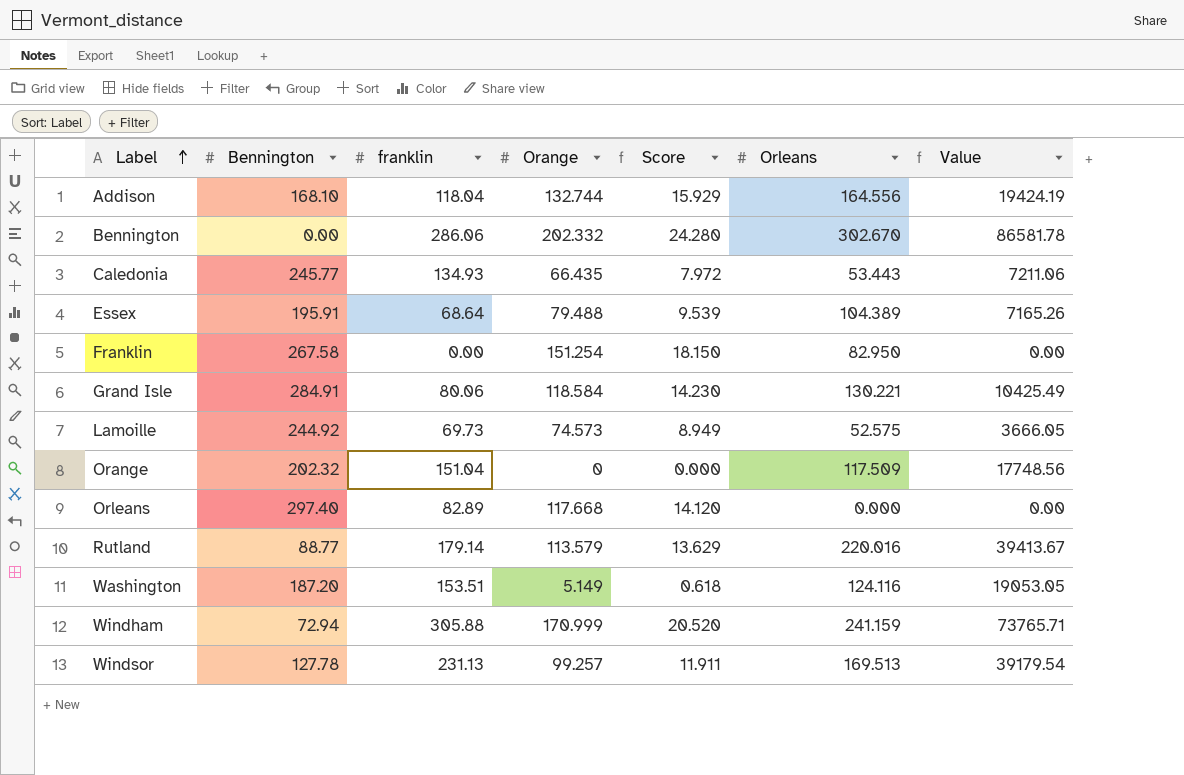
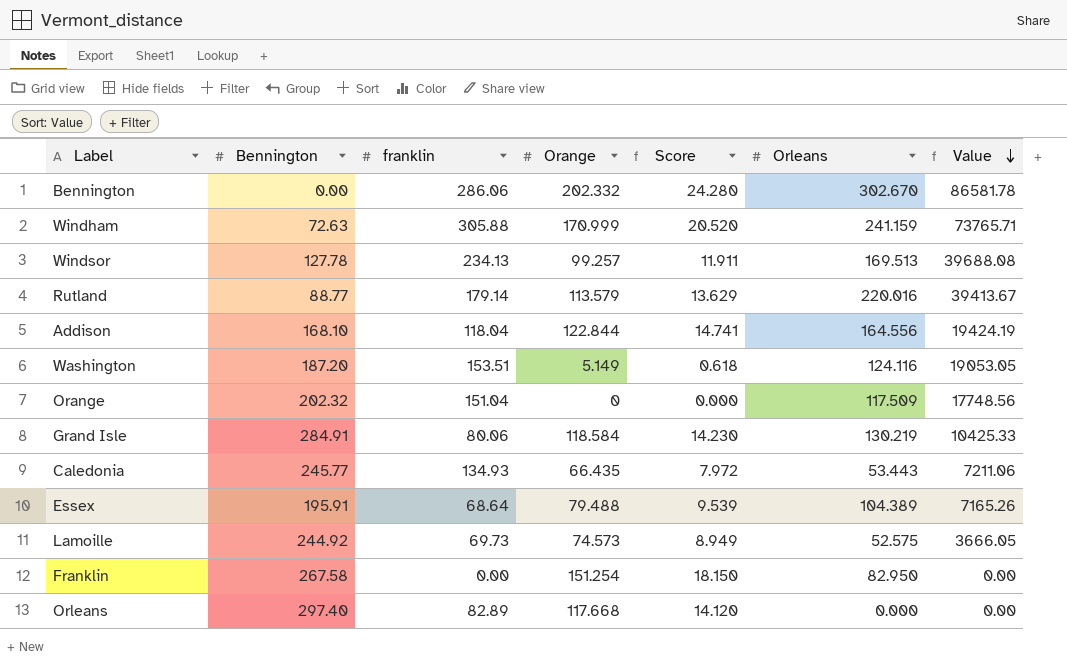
row order: Label ascending -> Value descending
Windham | Bennington: 72.94 -> 72.63
Windsor | franklin: 231.13 -> 234.13
Windsor | Value: 39179.54 -> 39688.08
Addison | Orange: 132.744 -> 122.844
Addison | Score: 15.929 -> 14.741
Grand Isle | Orleans: 130.221 -> 130.219
Grand Isle | Value: 10425.49 -> 10425.33

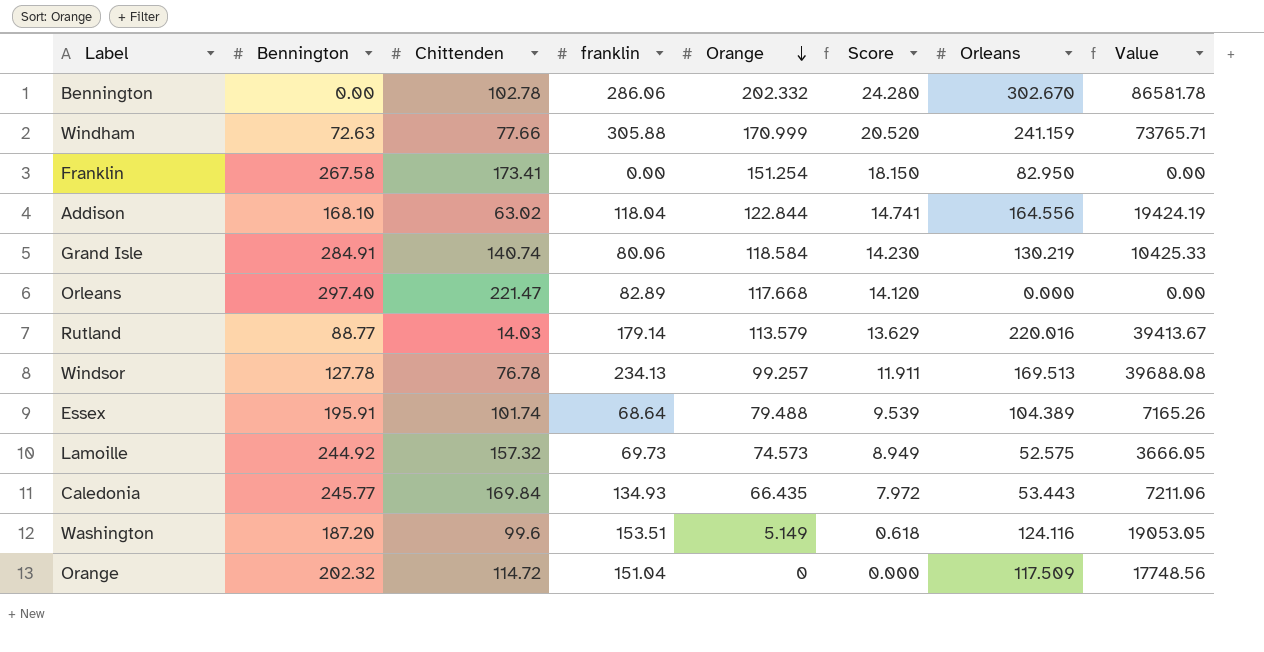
row order: Value descending -> Orange descending
column Chittenden | position: none -> 3

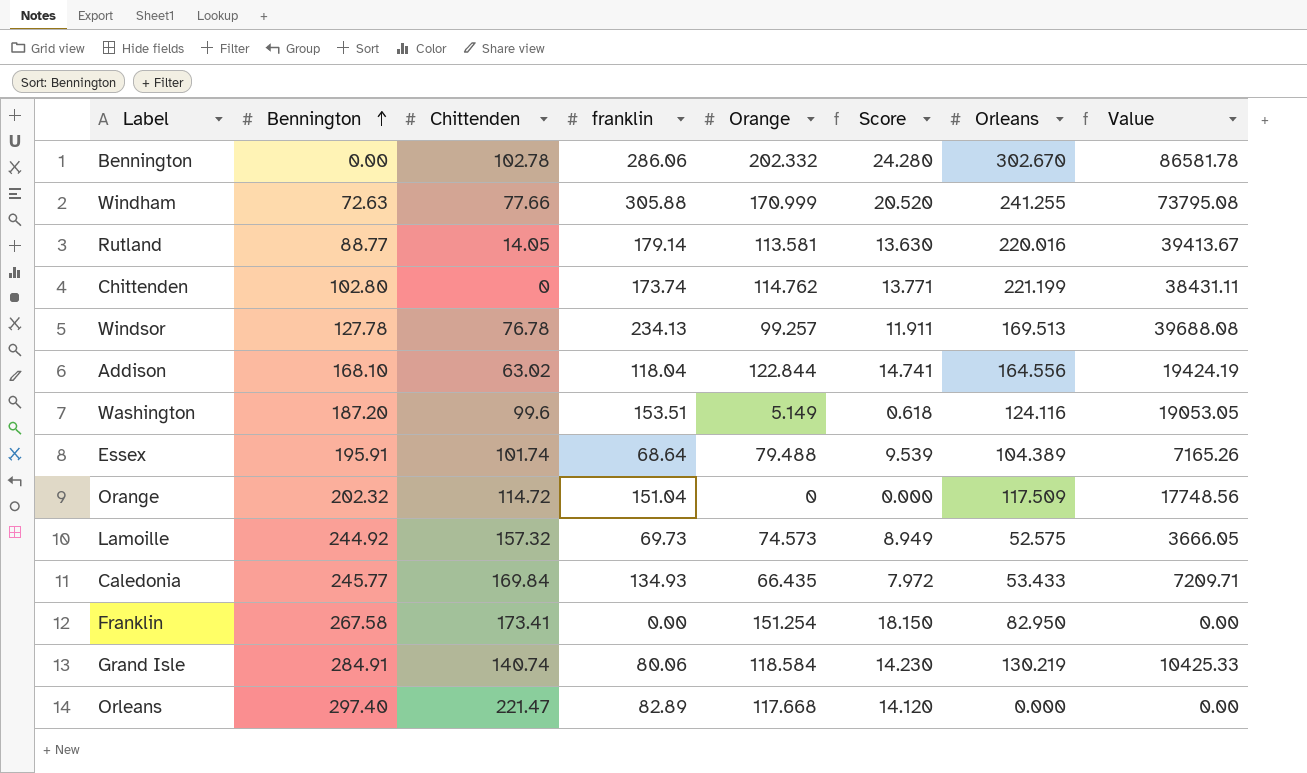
row order: Orange descending -> Bennington ascending
Windham | Orleans: 241.159 -> 241.255
Windham | Value: 73765.71 -> 73795.08
Rutland | Chittenden: 14.03 -> 14.05
Rutland | Orange: 113.579 -> 113.581
Rutland | Score: 13.629 -> 13.630
row Chittenden: none -> 102.80 | 0 | 173.74 | 114.762 | 13.771 | 221.199 | 38431.11
Caledonia | Orleans: 53.443 -> 53.433
Caledonia | Value: 7211.06 -> 7209.71

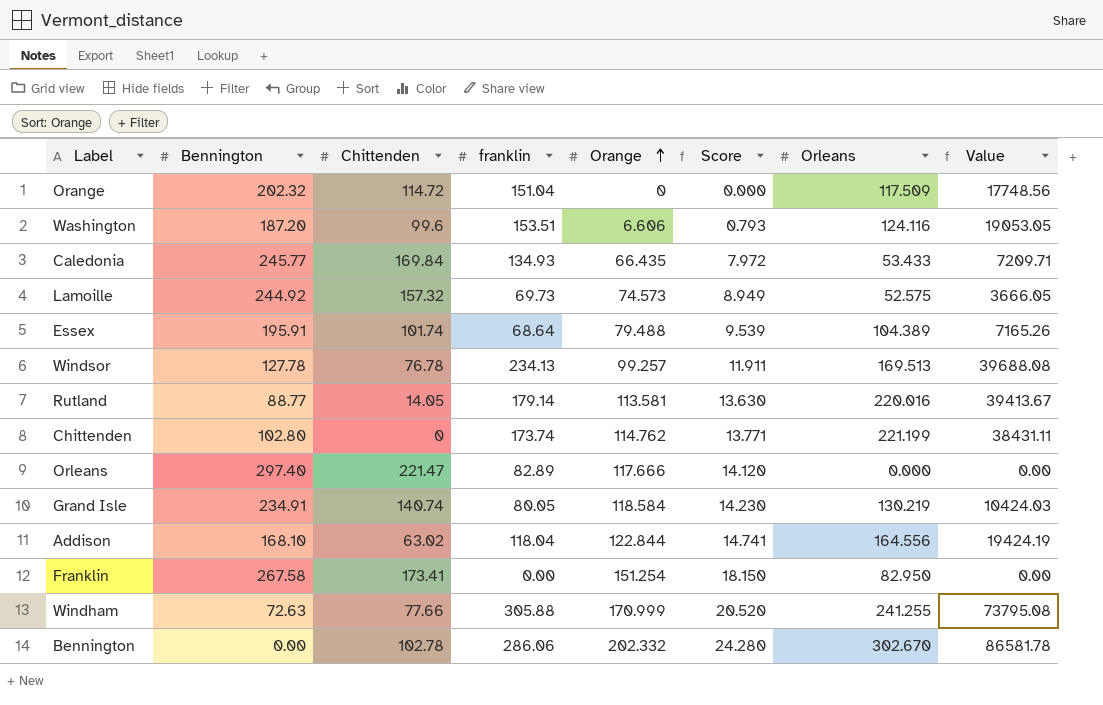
row order: Bennington ascending -> Orange ascending
Washington | Orange: 5.149 -> 6.606
Washington | Score: 0.618 -> 0.793
Orleans | Orange: 117.668 -> 117.666
Grand Isle | Bennington: 284.91 -> 234.91
Grand Isle | franklin: 80.06 -> 80.05
Grand Isle | Value: 10425.33 -> 10424.03

